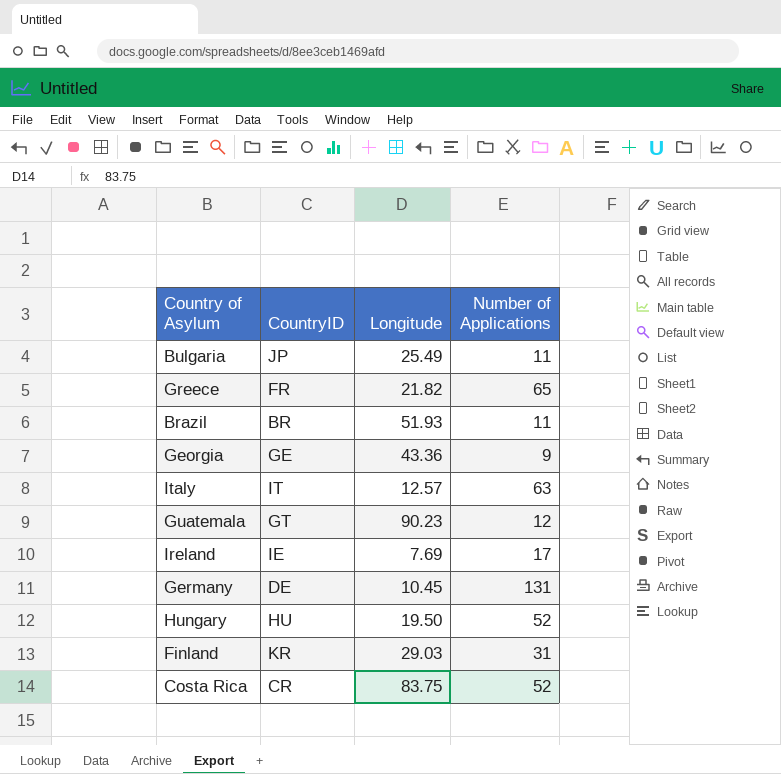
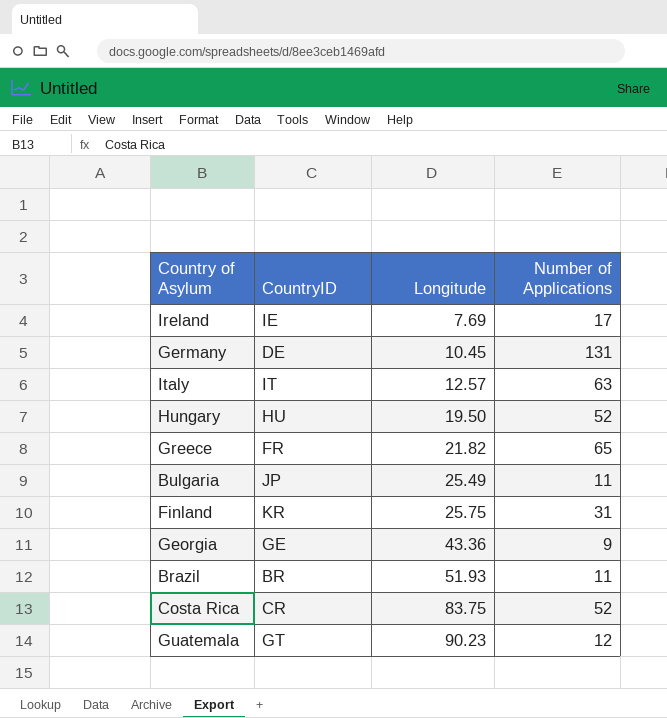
row order: none -> Longitude ascending
Finland | Longitude: 29.03 -> 25.75

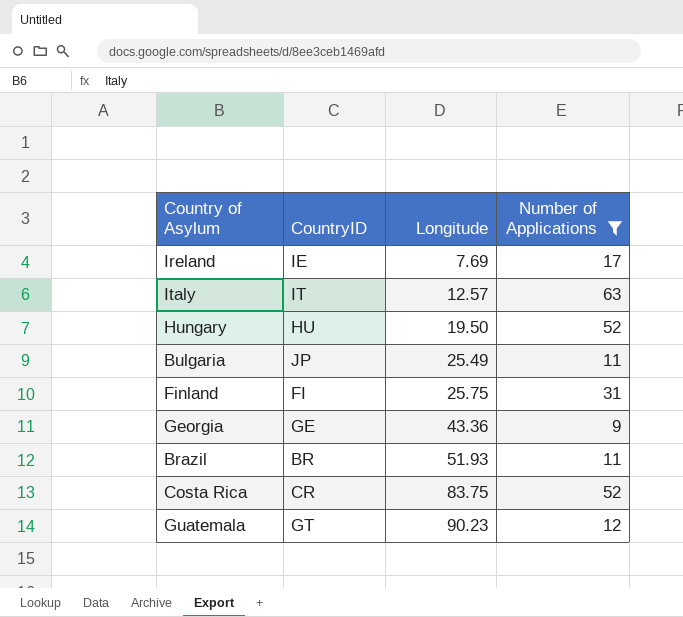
filter: none -> Number of Applications <= 63
Finland | CountryID: KR -> FI

